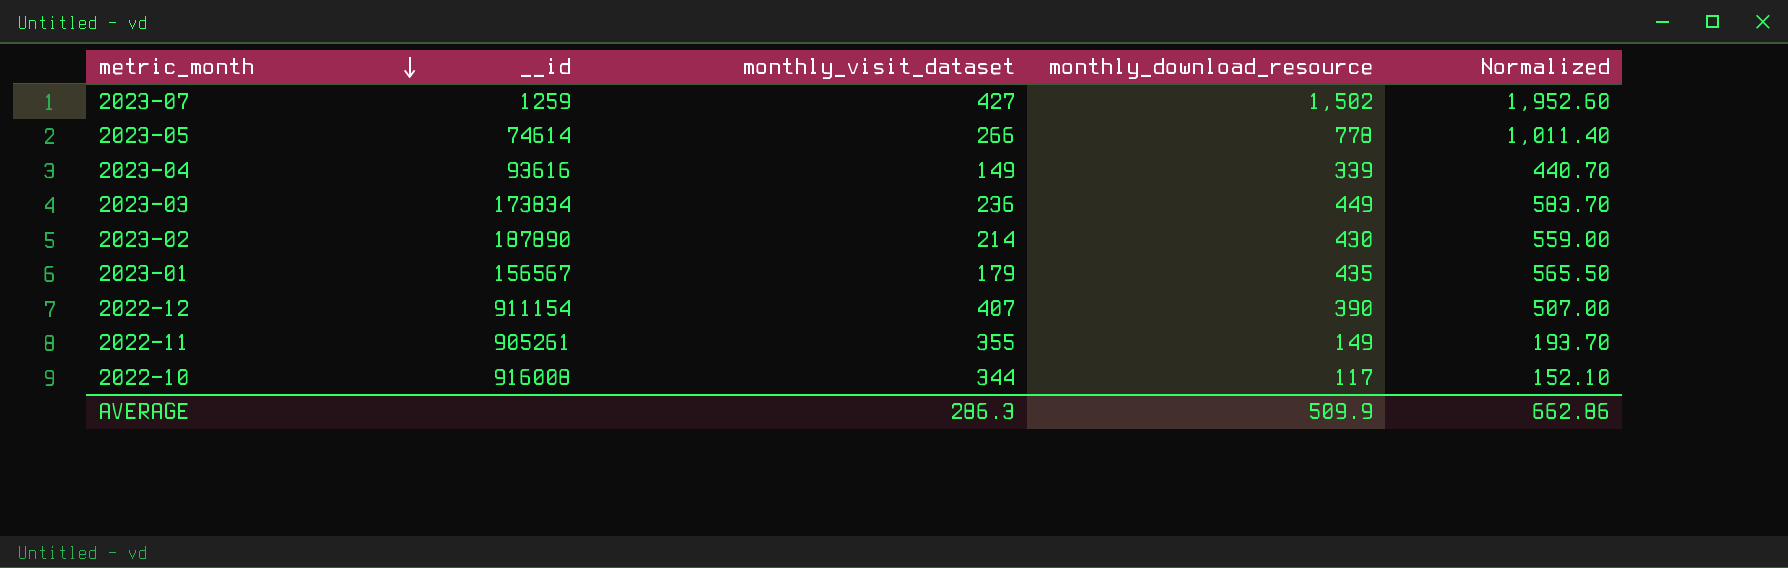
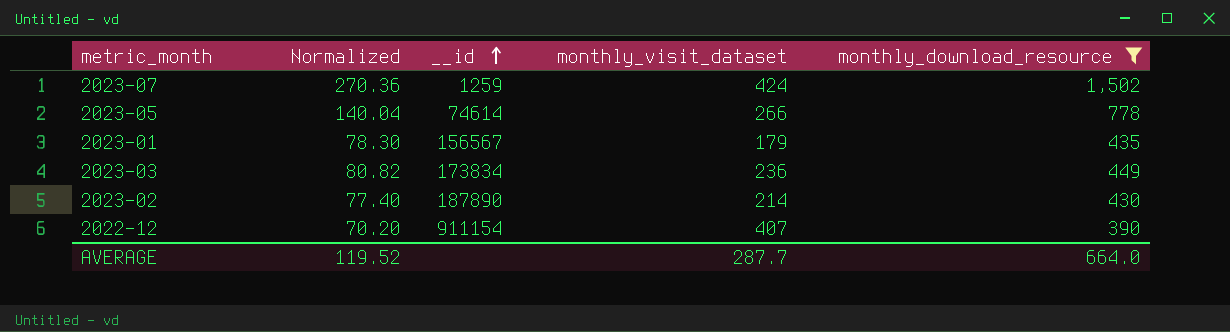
filter: none -> monthly_download_resource >= 390
row order: metric_month descending -> __id ascending
column Normalized | formula: [monthly_download_resource] * 1.3 -> [monthly_download_resource] * 0.18
column Normalized | position: 5 -> 2
2023-07 | monthly_visit_dataset: 427 -> 424
AVERAGE | Normalized: 662.86 -> 119.52
AVERAGE | monthly_visit_dataset: 286.3 -> 287.7
AVERAGE | monthly_download_resource: 509.9 -> 664.0

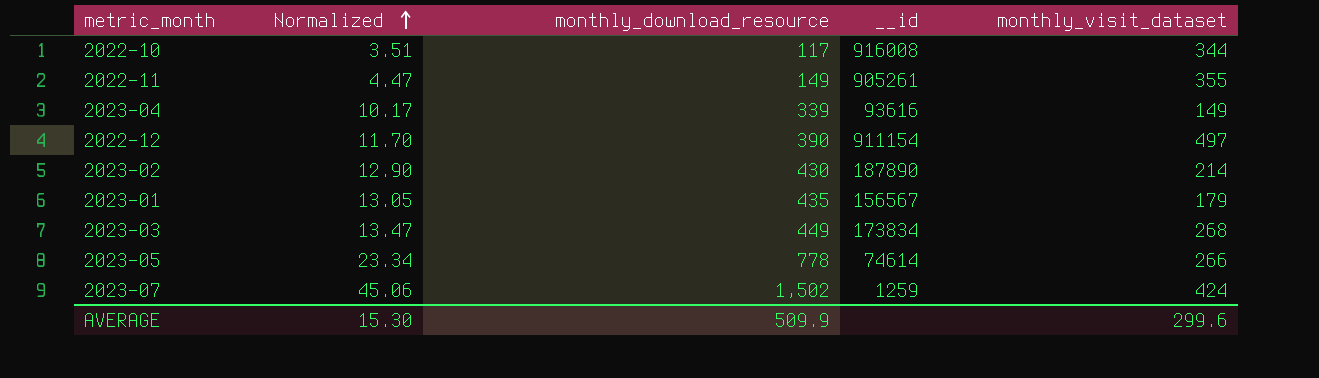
filter: monthly_download_resource >= 390 -> none
row order: __id ascending -> Normalized ascending
column Normalized | formula: [monthly_download_resource] * 0.18 -> [monthly_download_resource] * 0.03
column monthly_download_resource | position: 5 -> 3
2022-12 | monthly_visit_dataset: 407 -> 497
2023-03 | monthly_visit_dataset: 236 -> 268
AVERAGE | Normalized: 119.52 -> 15.30
AVERAGE | monthly_download_resource: 664.0 -> 509.9
AVERAGE | monthly_visit_dataset: 287.7 -> 299.6

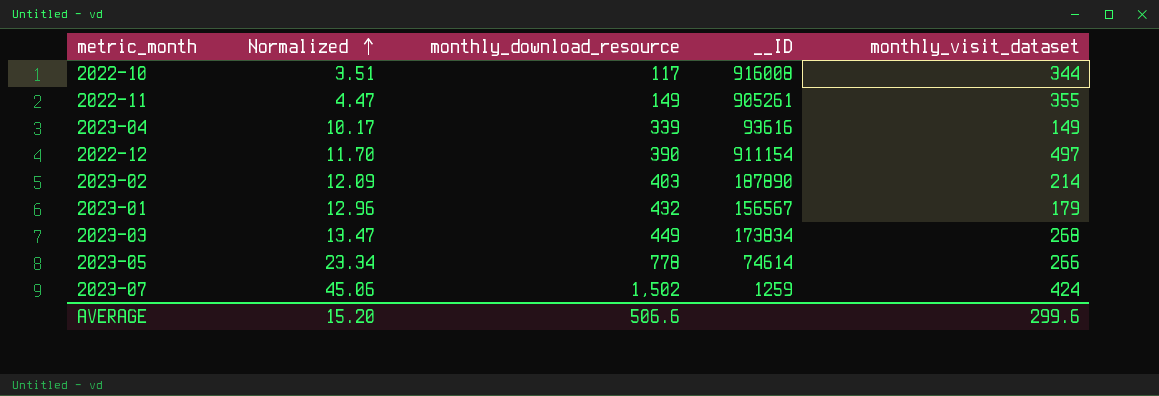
column name: __id -> __ID
2023-02 | Normalized: 12.90 -> 12.09
2023-02 | monthly_download_resource: 430 -> 403
2023-01 | Normalized: 13.05 -> 12.96
2023-01 | monthly_download_resource: 435 -> 432
AVERAGE | Normalized: 15.30 -> 15.20
AVERAGE | monthly_download_resource: 509.9 -> 506.6

